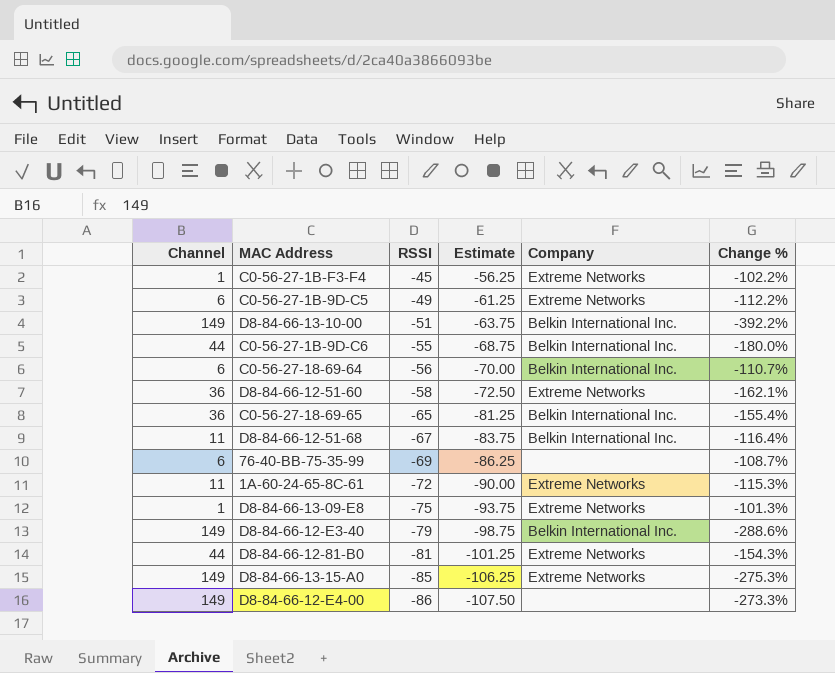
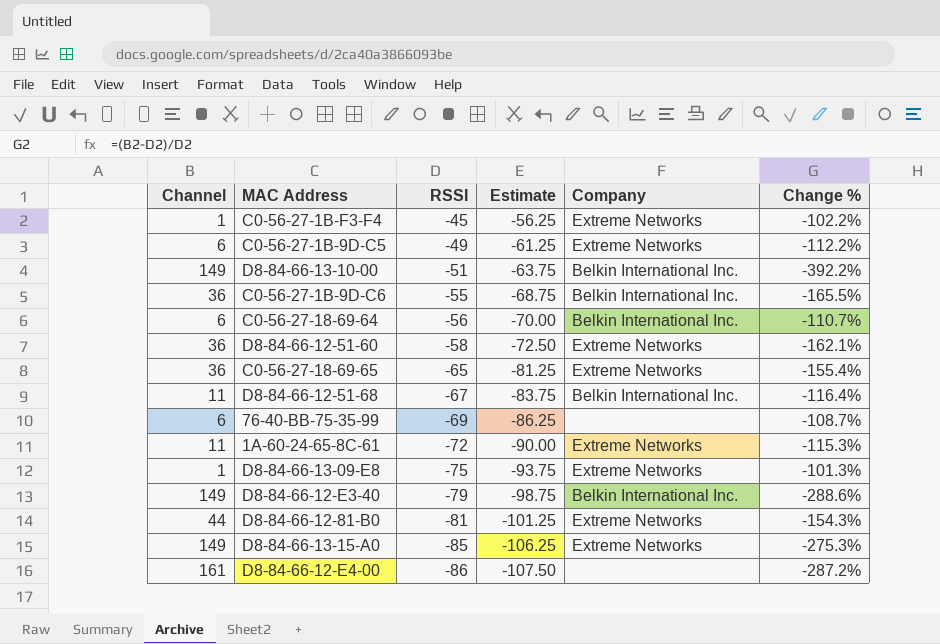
C0-56-27-1B-9D-C6 | Channel: 44 -> 36
C0-56-27-1B-9D-C6 | Change %: -180.0% -> -165.5%
C0-56-27-18-69-65 | Company: Belkin International Inc. -> Extreme Networks
D8-84-66-12-E4-00 | Channel: 149 -> 161
D8-84-66-12-E4-00 | Change %: -273.3% -> -287.2%

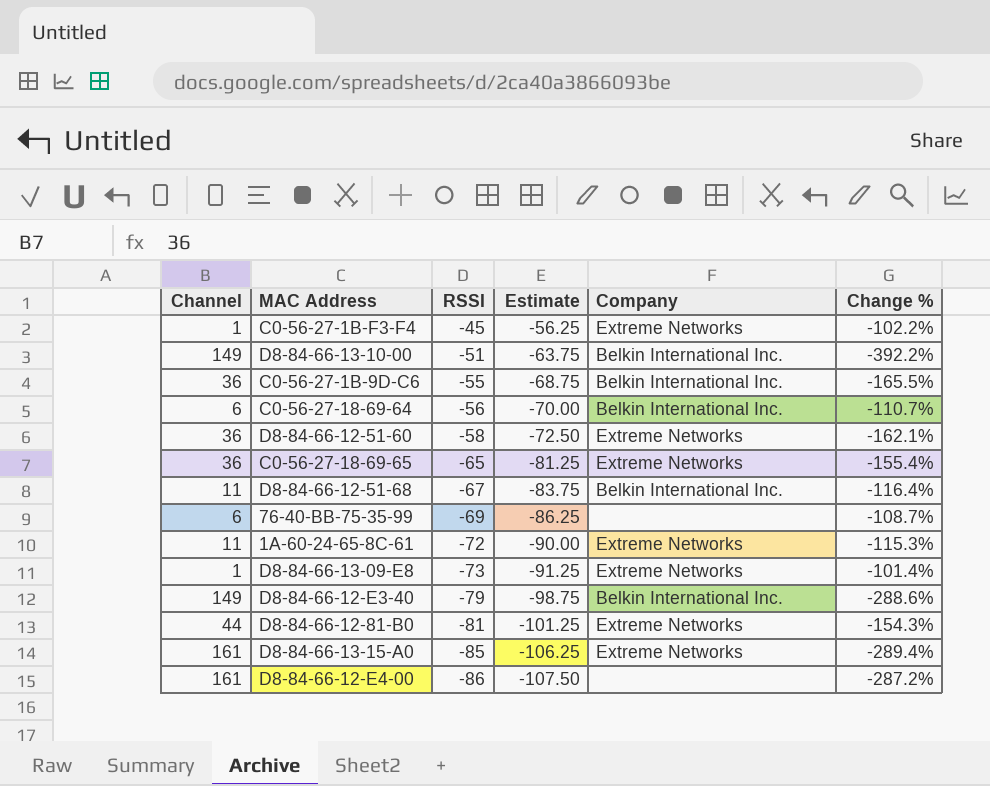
row C0-56-27-1B-9D-C5: 6 | -49 | -61.25 | Extreme Networks | -112.2% -> none
D8-84-66-13-09-E8 | RSSI: -75 -> -73
D8-84-66-13-09-E8 | Estimate: -93.75 -> -91.25
D8-84-66-13-09-E8 | Change %: -101.3% -> -101.4%
D8-84-66-13-15-A0 | Channel: 149 -> 161
D8-84-66-13-15-A0 | Change %: -275.3% -> -289.4%

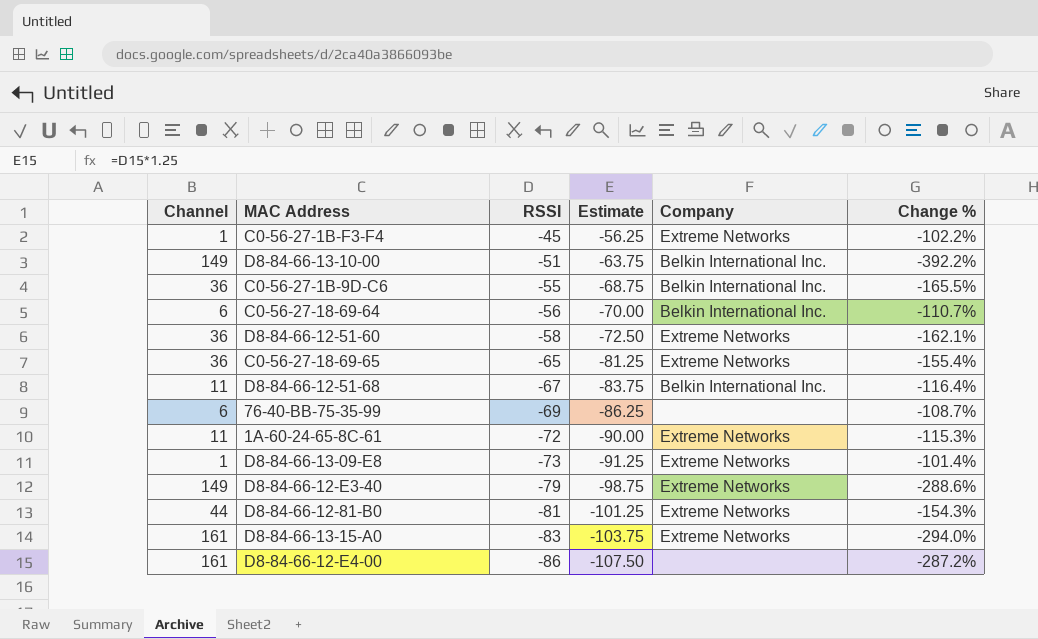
D8-84-66-12-E3-40 | Company: Belkin International Inc. -> Extreme Networks
D8-84-66-13-15-A0 | RSSI: -85 -> -83
D8-84-66-13-15-A0 | Estimate: -106.25 -> -103.75
D8-84-66-13-15-A0 | Change %: -289.4% -> -294.0%

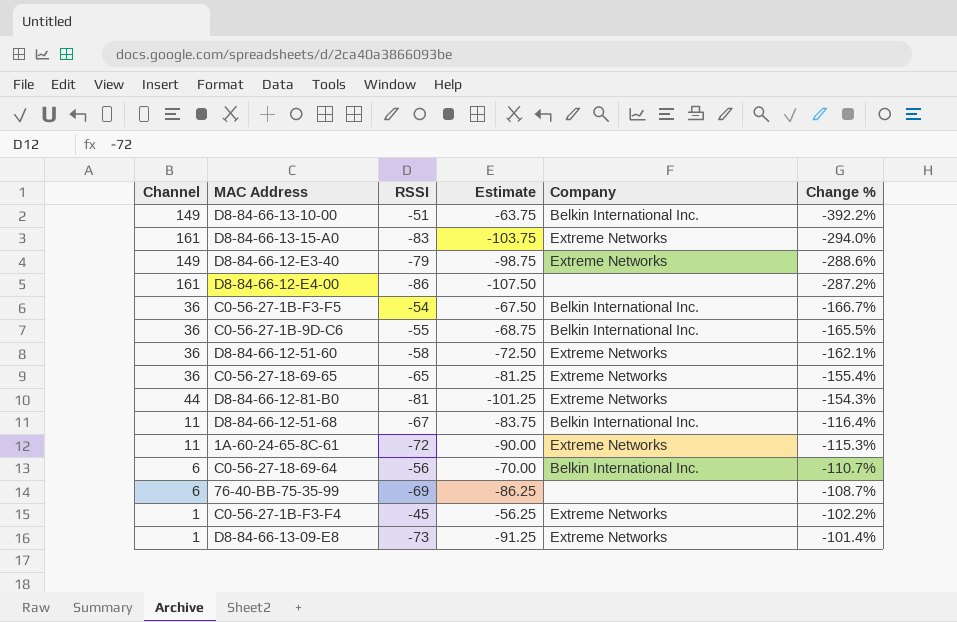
row order: RSSI descending -> Change % ascending
row C0-56-27-1B-F3-F5: none -> 36 | -54 | -67.50 | Belkin International Inc. | -166.7%

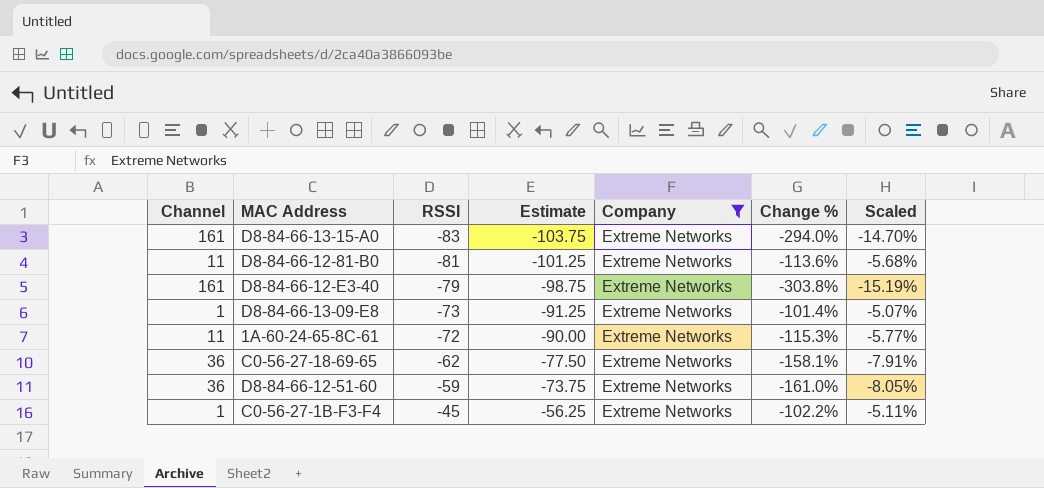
filter: none -> Company = Extreme Networks
row order: Change % ascending -> RSSI ascending
column Scaled | formula: none -> [Change %] * 0.05
D8-84-66-12-81-B0 | Channel: 44 -> 11
D8-84-66-12-81-B0 | Change %: -154.3% -> -113.6%
D8-84-66-12-E3-40 | Channel: 149 -> 161
D8-84-66-12-E3-40 | Change %: -288.6% -> -303.8%
C0-56-27-18-69-65 | RSSI: -65 -> -62
C0-56-27-18-69-65 | Estimate: -81.25 -> -77.50
C0-56-27-18-69-65 | Change %: -155.4% -> -158.1%
D8-84-66-12-51-60 | RSSI: -58 -> -59
D8-84-66-12-51-60 | Estimate: -72.50 -> -73.75
D8-84-66-12-51-60 | Change %: -162.1% -> -161.0%

